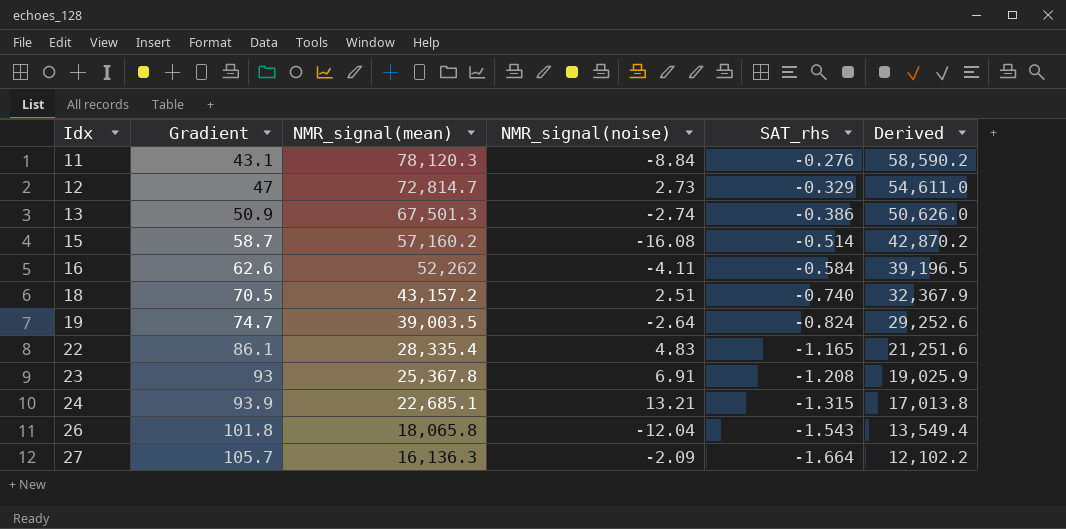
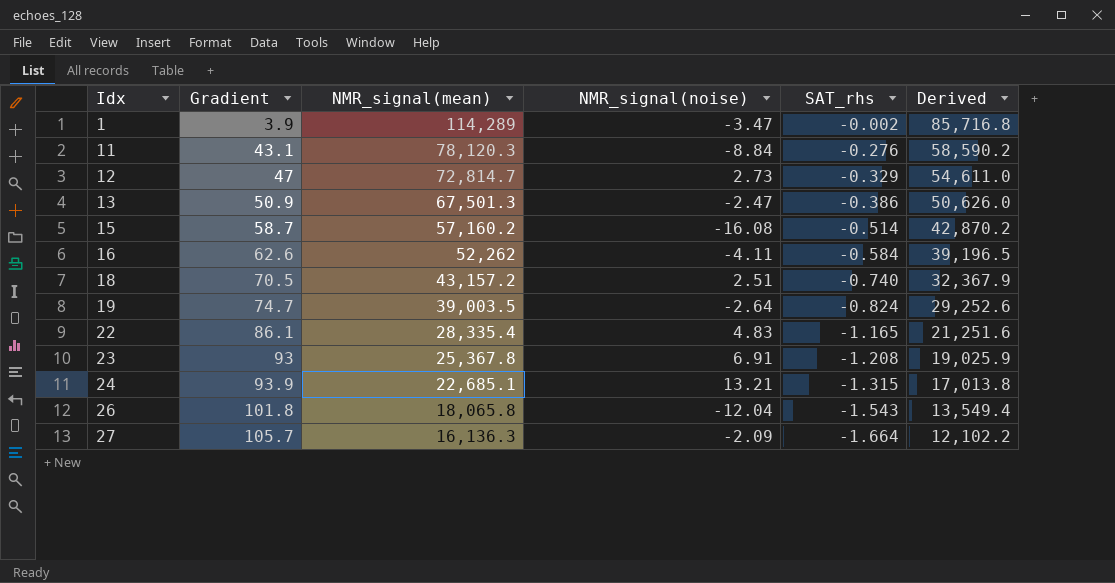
row 1: none -> 3.9 | 114,289 | -3.47 | -0.002 | 85,716.8
13 | NMR_signal(noise): -2.74 -> -2.47

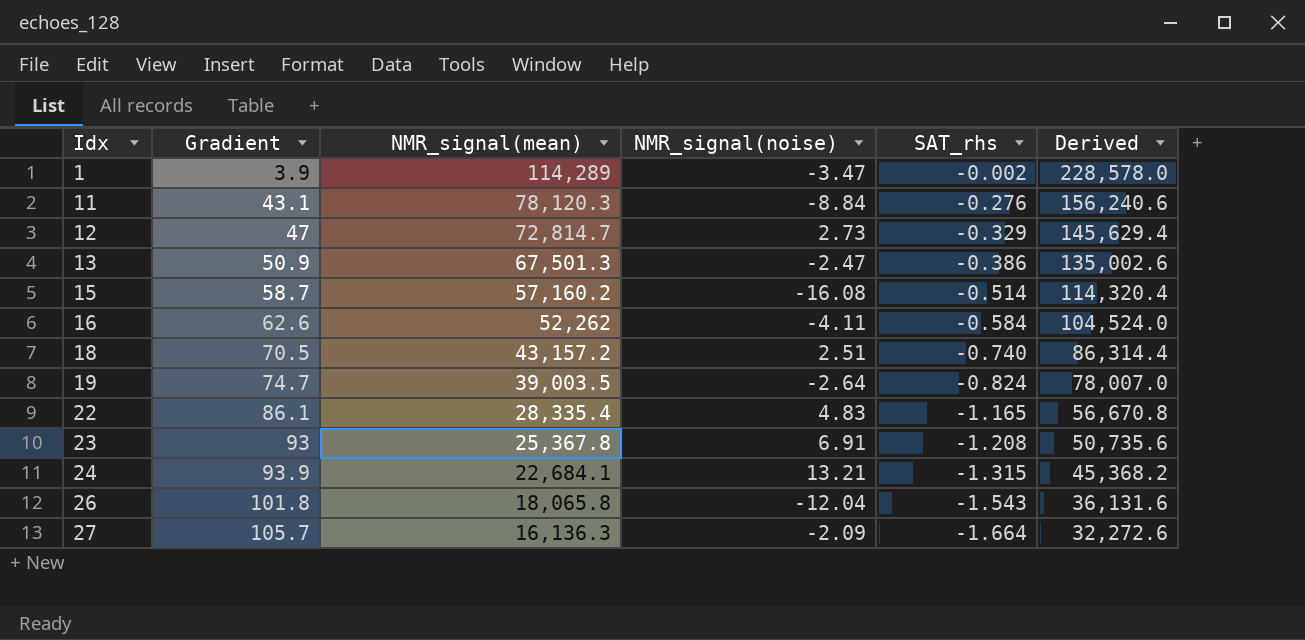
column Derived | formula: [NMR_signal(mean)] * 0.75 -> [NMR_signal(mean)] * 2
24 | NMR_signal(mean): 22,685.1 -> 22,684.1

